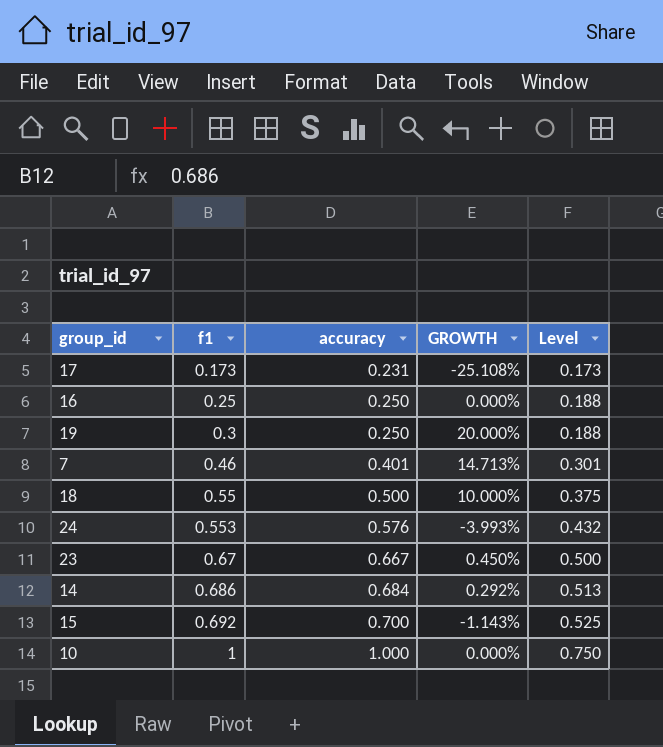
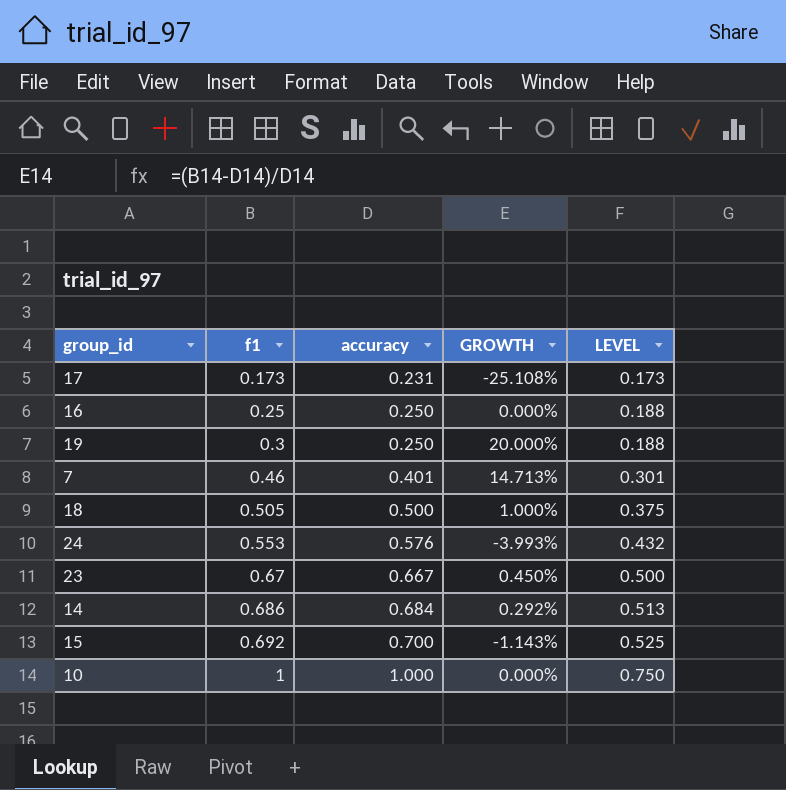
column name: Level -> LEVEL
18 | f1: 0.55 -> 0.505
18 | GROWTH: 10.000% -> 1.000%

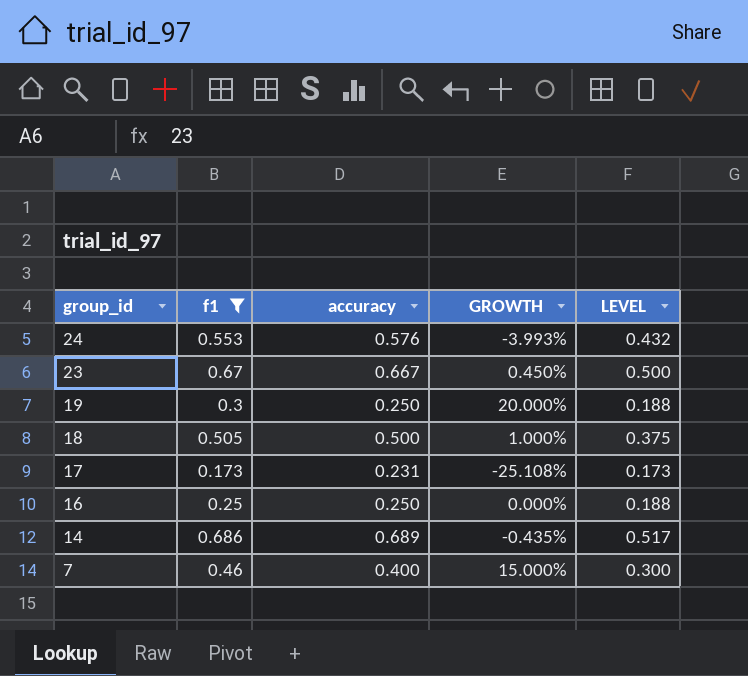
filter: none -> f1 <= 0.686
row order: f1 ascending -> group_id descending
14 | accuracy: 0.684 -> 0.689
14 | GROWTH: 0.292% -> -0.435%
14 | LEVEL: 0.513 -> 0.517
7 | accuracy: 0.401 -> 0.400
7 | GROWTH: 14.713% -> 15.000%
7 | LEVEL: 0.301 -> 0.300

